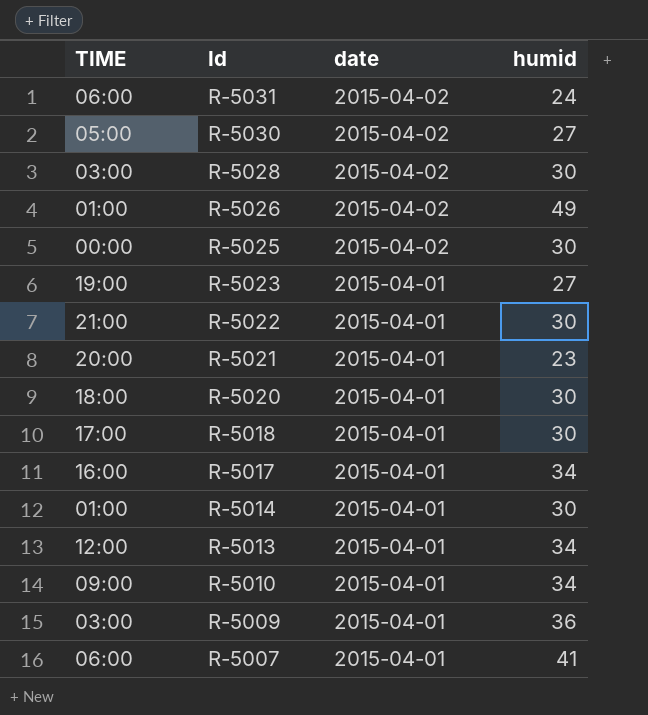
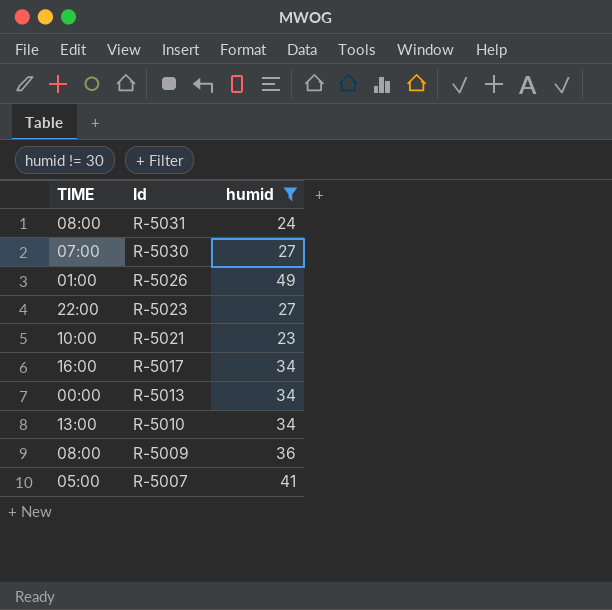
filter: none -> humid != 30
column date | position: 3 -> none
R-5031 | TIME: 06:00 -> 08:00
R-5030 | TIME: 05:00 -> 07:00
R-5023 | TIME: 19:00 -> 22:00
R-5021 | TIME: 20:00 -> 10:00
R-5013 | TIME: 12:00 -> 00:00
R-5010 | TIME: 09:00 -> 13:00
R-5009 | TIME: 03:00 -> 08:00
R-5007 | TIME: 06:00 -> 05:00

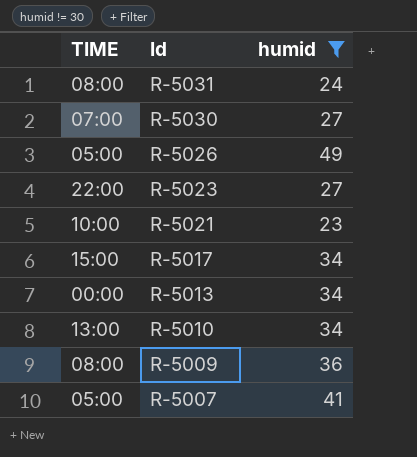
R-5026 | TIME: 01:00 -> 05:00
R-5017 | TIME: 16:00 -> 15:00

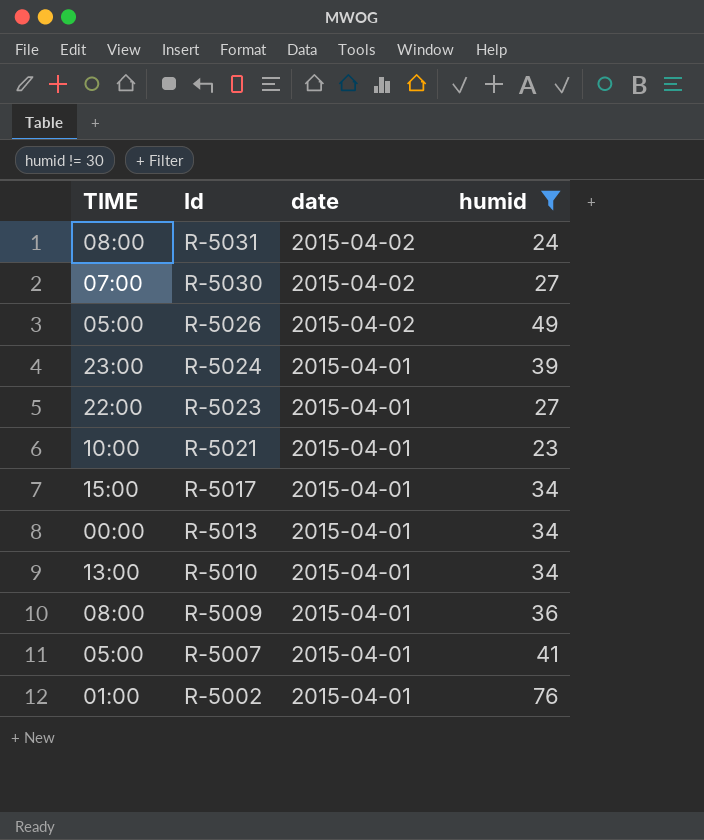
column date | position: none -> 3
row R-5024: none -> 23:00 | 2015-04-01 | 39
row R-5002: none -> 01:00 | 2015-04-01 | 76

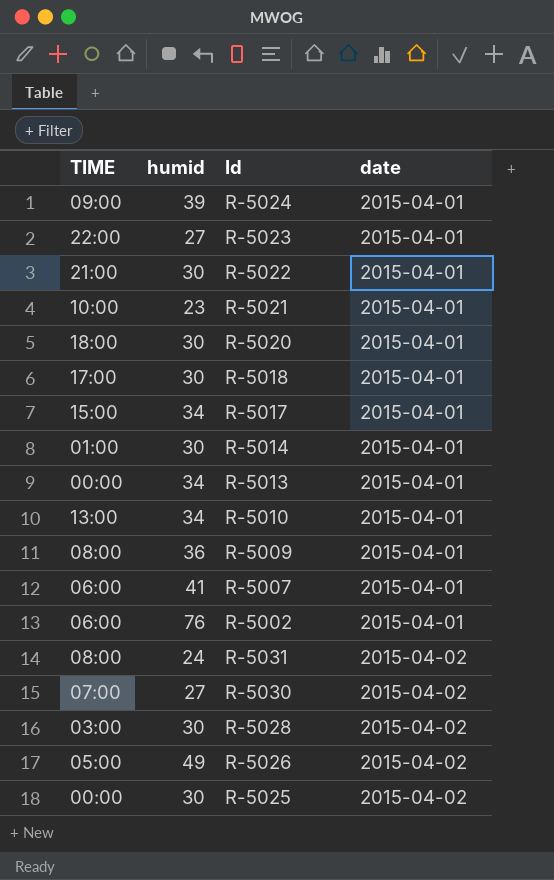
filter: humid != 30 -> none
row order: Id descending -> date ascending
column humid | position: 4 -> 2
R-5024 | TIME: 23:00 -> 09:00
R-5007 | TIME: 05:00 -> 06:00
R-5002 | TIME: 01:00 -> 06:00

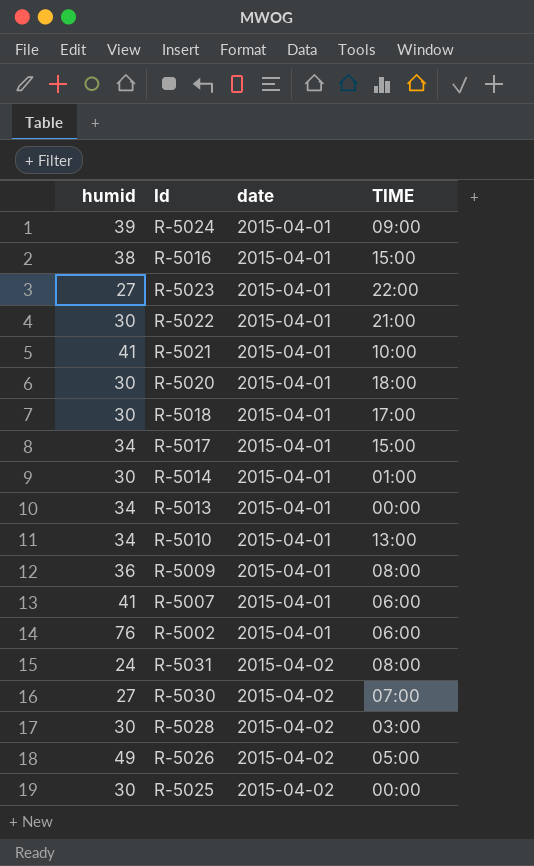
column TIME | position: 1 -> 4
row R-5016: none -> 38 | 2015-04-01 | 15:00
R-5021 | humid: 23 -> 41

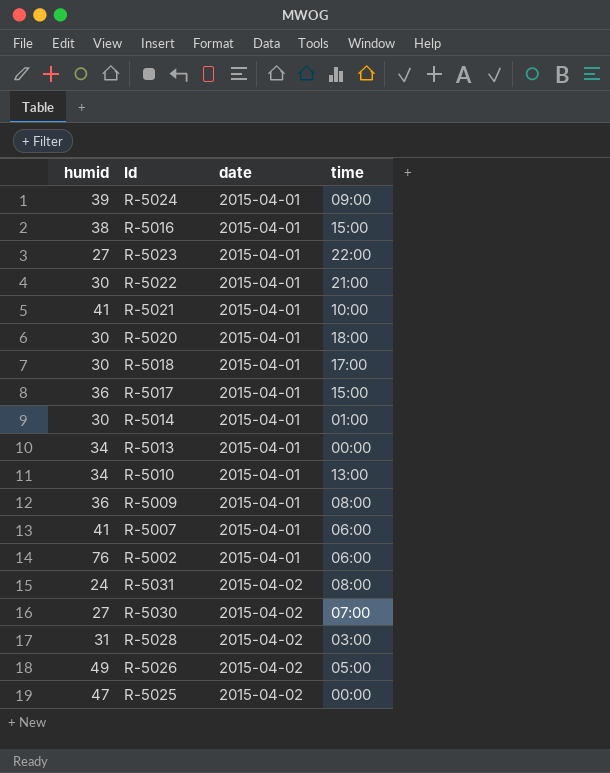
column name: TIME -> time
R-5017 | humid: 34 -> 36
R-5028 | humid: 30 -> 31
R-5025 | humid: 30 -> 47

